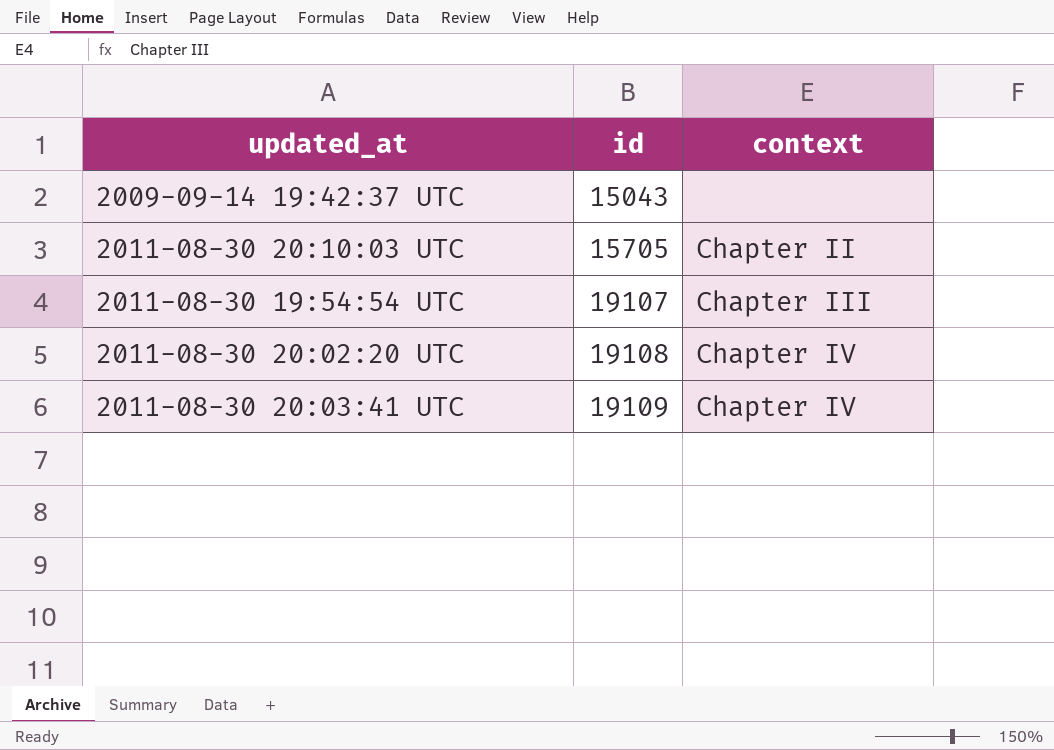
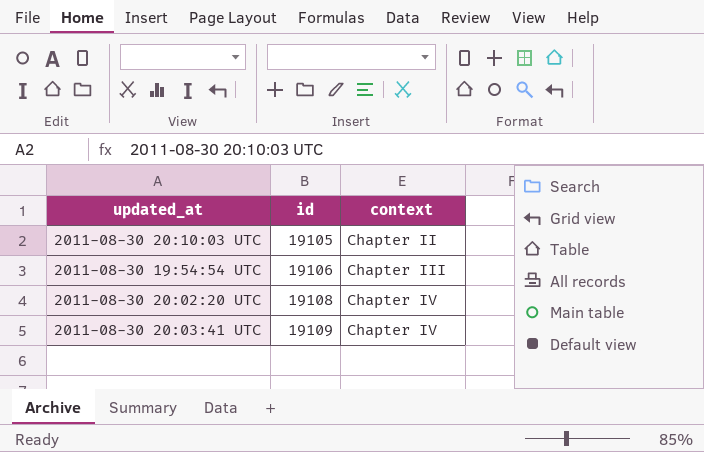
row 2009-09-14 19:42:37 UTC: 15043 | none -> none
2011-08-30 20:10:03 UTC | id: 15705 -> 19105
2011-08-30 19:54:54 UTC | id: 19107 -> 19106

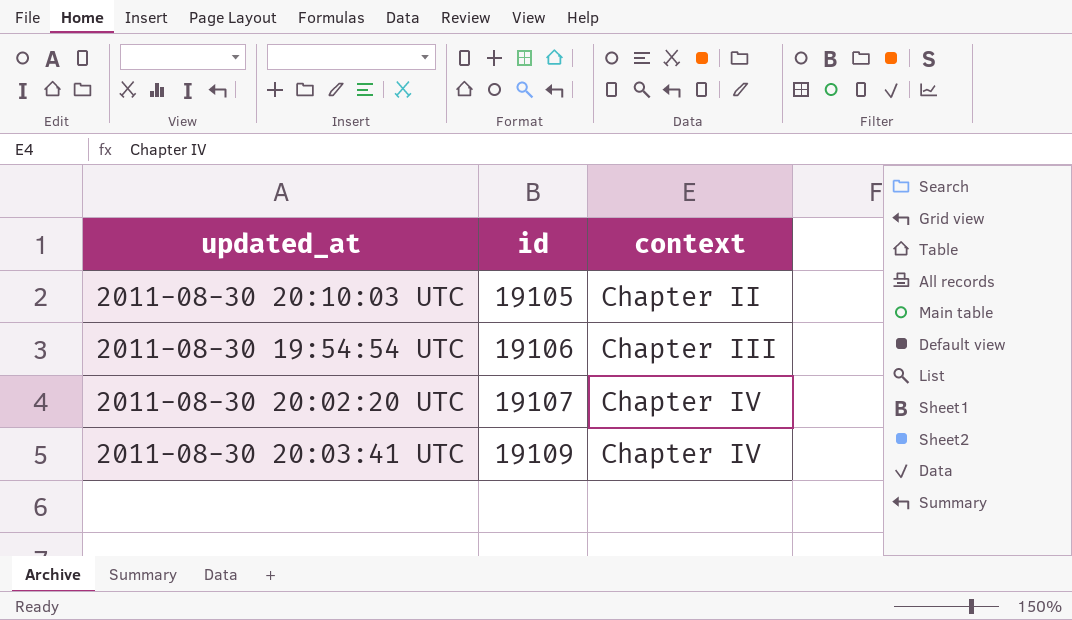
2011-08-30 20:02:20 UTC | id: 19108 -> 19107

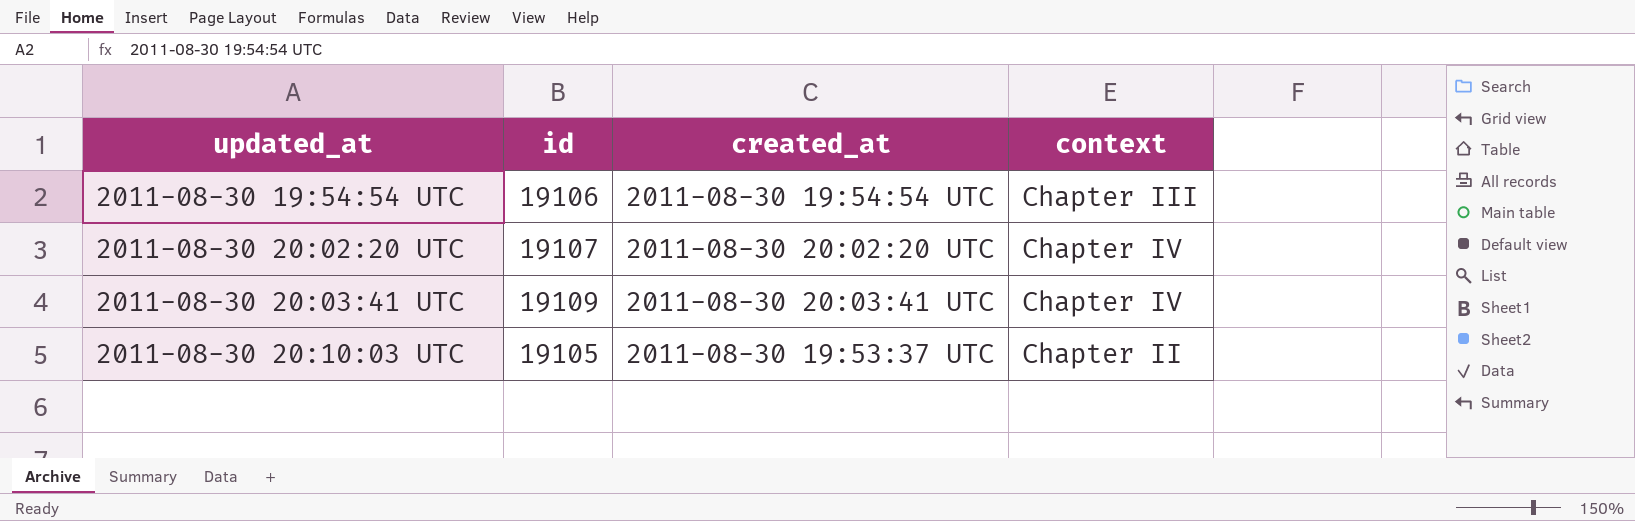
row order: id ascending -> updated_at ascending
column created_at | position: none -> 3

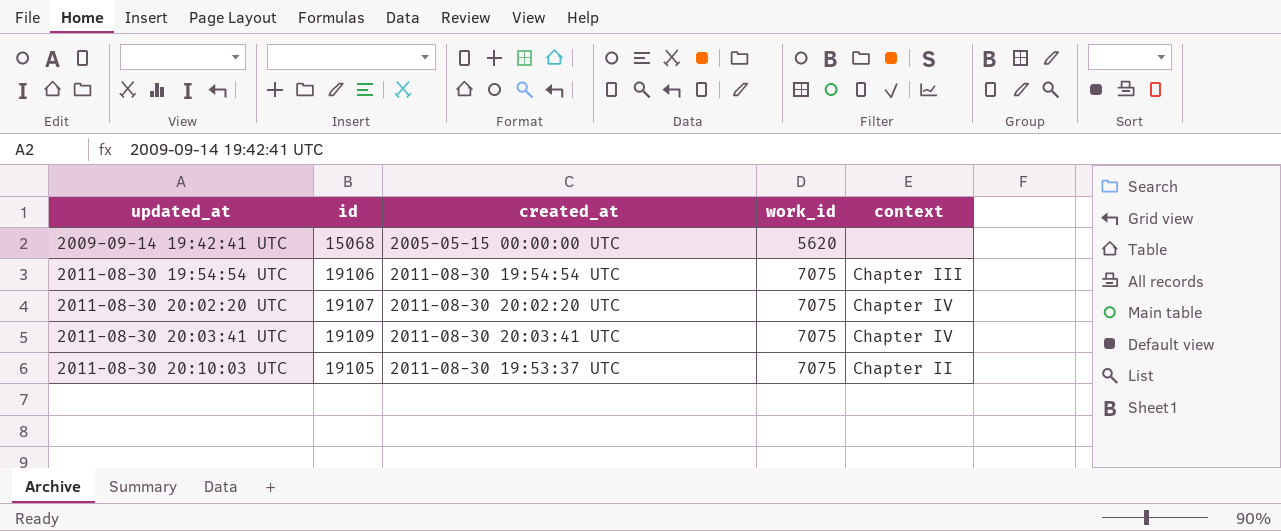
column work_id | position: none -> 4
row 2009-09-14 19:42:41 UTC: none -> 15068 | 2005-05-15 00:00:00 UTC | 5620 | none

